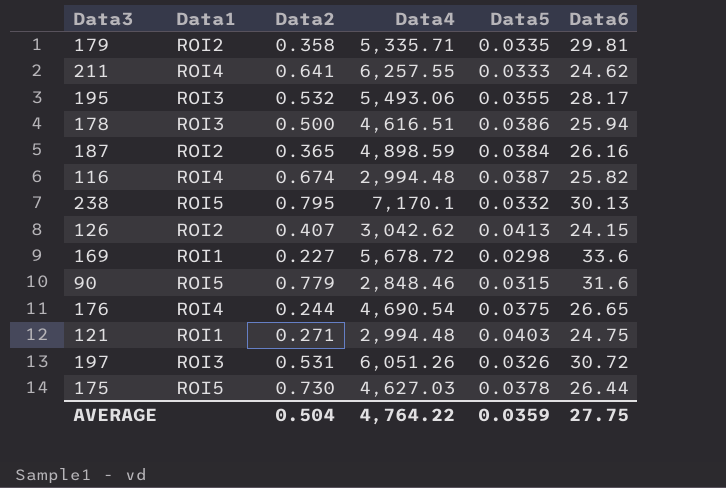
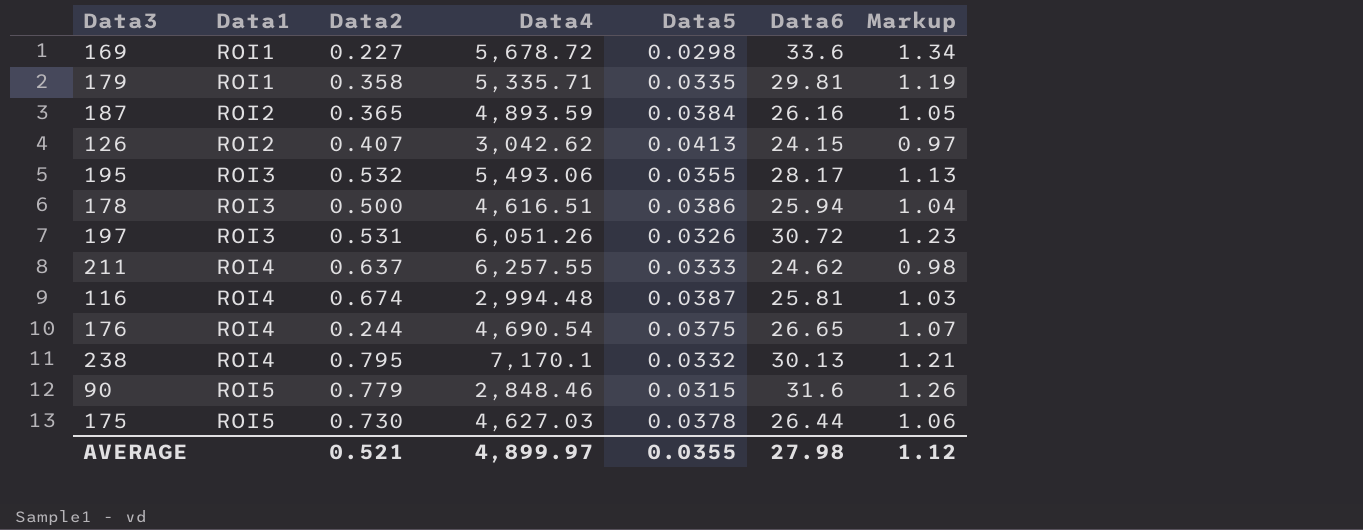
row order: none -> Data1 ascending
column Markup | formula: none -> [Data6] * 0.04
row 121: ROI1 | 0.271 | 2,994.48 | 0.0403 | 24.75 -> none
179 | Data1: ROI2 -> ROI1
187 | Data4: 4,898.59 -> 4,893.59
211 | Data2: 0.641 -> 0.637
116 | Data6: 25.82 -> 25.81
238 | Data1: ROI5 -> ROI4
AVERAGE | Data2: 0.504 -> 0.521
AVERAGE | Data4: 4,764.22 -> 4,899.97
AVERAGE | Data5: 0.0359 -> 0.0355
AVERAGE | Data6: 27.75 -> 27.98

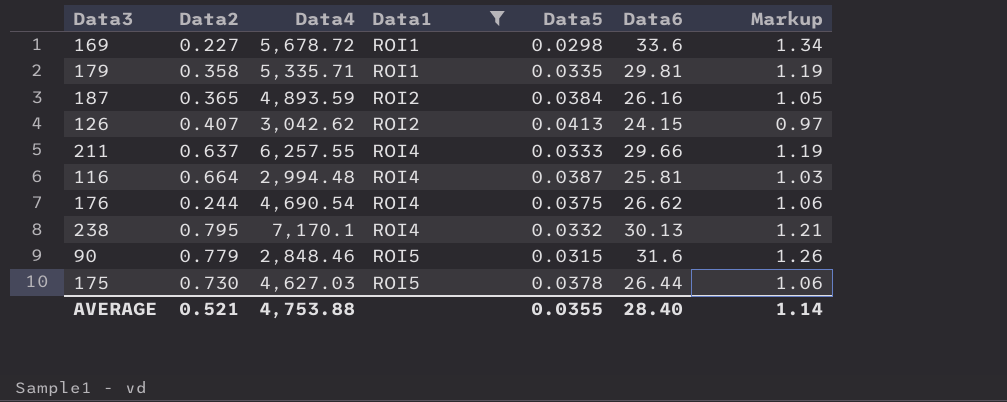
filter: none -> Data1 != ROI3
column Data1 | position: 2 -> 4
211 | Data6: 24.62 -> 29.66
211 | Markup: 0.98 -> 1.19
116 | Data2: 0.674 -> 0.664
176 | Data6: 26.65 -> 26.62
176 | Markup: 1.07 -> 1.06
AVERAGE | Data4: 4,899.97 -> 4,753.88
AVERAGE | Data6: 27.98 -> 28.40
AVERAGE | Markup: 1.12 -> 1.14

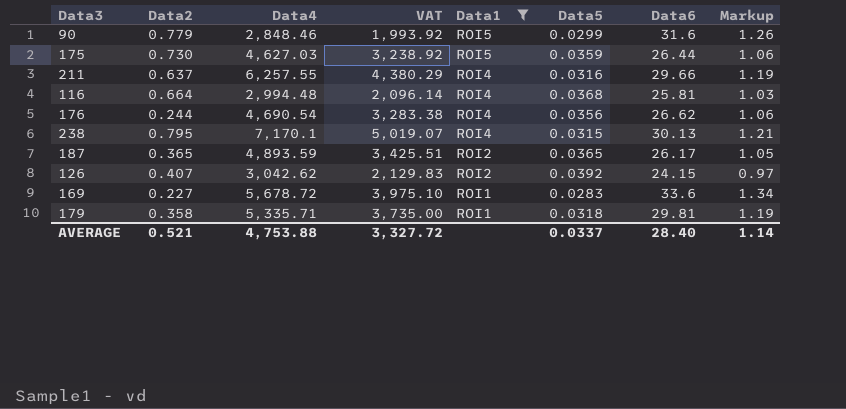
row order: Data1 ascending -> Data1 descending
column VAT | formula: none -> [Data4] * 0.7
90 | Data5: 0.0315 -> 0.0299
175 | Data5: 0.0378 -> 0.0359
211 | Data5: 0.0333 -> 0.0316
116 | Data5: 0.0387 -> 0.0368
176 | Data5: 0.0375 -> 0.0356
238 | Data5: 0.0332 -> 0.0315
187 | Data5: 0.0384 -> 0.0365
187 | Data6: 26.16 -> 26.17
126 | Data5: 0.0413 -> 0.0392
169 | Data5: 0.0298 -> 0.0283
179 | Data5: 0.0335 -> 0.0318
AVERAGE | Data5: 0.0355 -> 0.0337

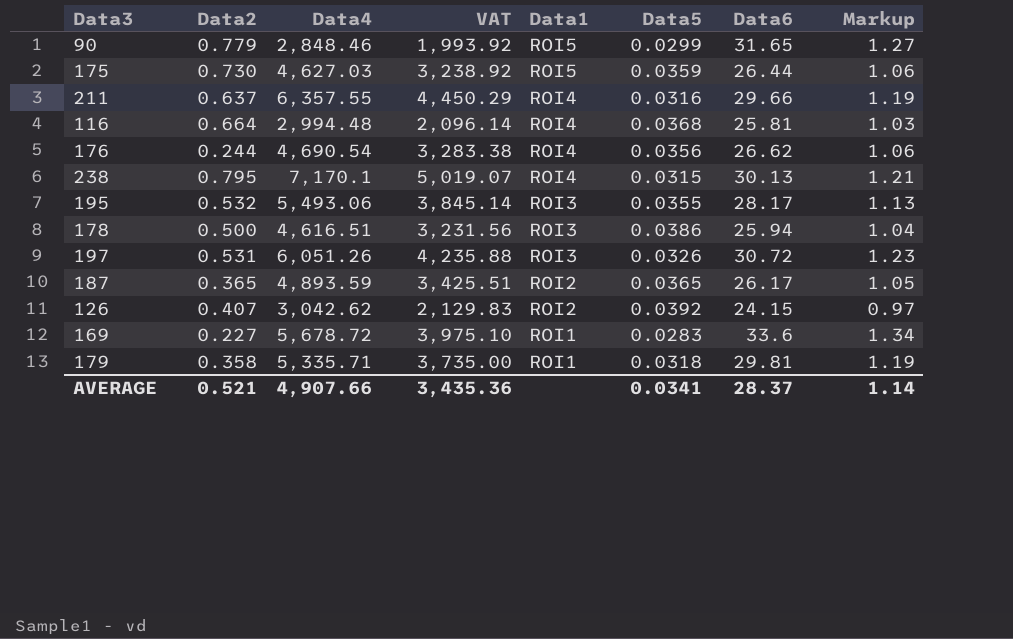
filter: Data1 != ROI3 -> none
90 | Data6: 31.6 -> 31.65
90 | Markup: 1.26 -> 1.27
211 | Data4: 6,257.55 -> 6,357.55
211 | VAT: 4,380.29 -> 4,450.29
AVERAGE | Data4: 4,753.88 -> 4,907.66
AVERAGE | VAT: 3,327.72 -> 3,435.36
AVERAGE | Data5: 0.0337 -> 0.0341
AVERAGE | Data6: 28.40 -> 28.37

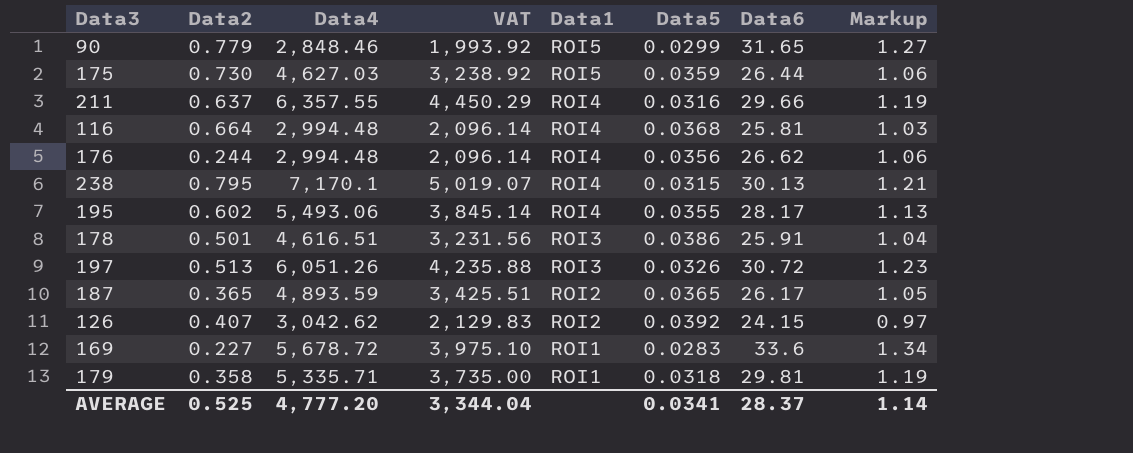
176 | Data4: 4,690.54 -> 2,994.48
176 | VAT: 3,283.38 -> 2,096.14
195 | Data2: 0.532 -> 0.602
195 | Data1: ROI3 -> ROI4
178 | Data2: 0.500 -> 0.501
178 | Data6: 25.94 -> 25.91
197 | Data2: 0.531 -> 0.513
AVERAGE | Data2: 0.521 -> 0.525
AVERAGE | Data4: 4,907.66 -> 4,777.20
AVERAGE | VAT: 3,435.36 -> 3,344.04

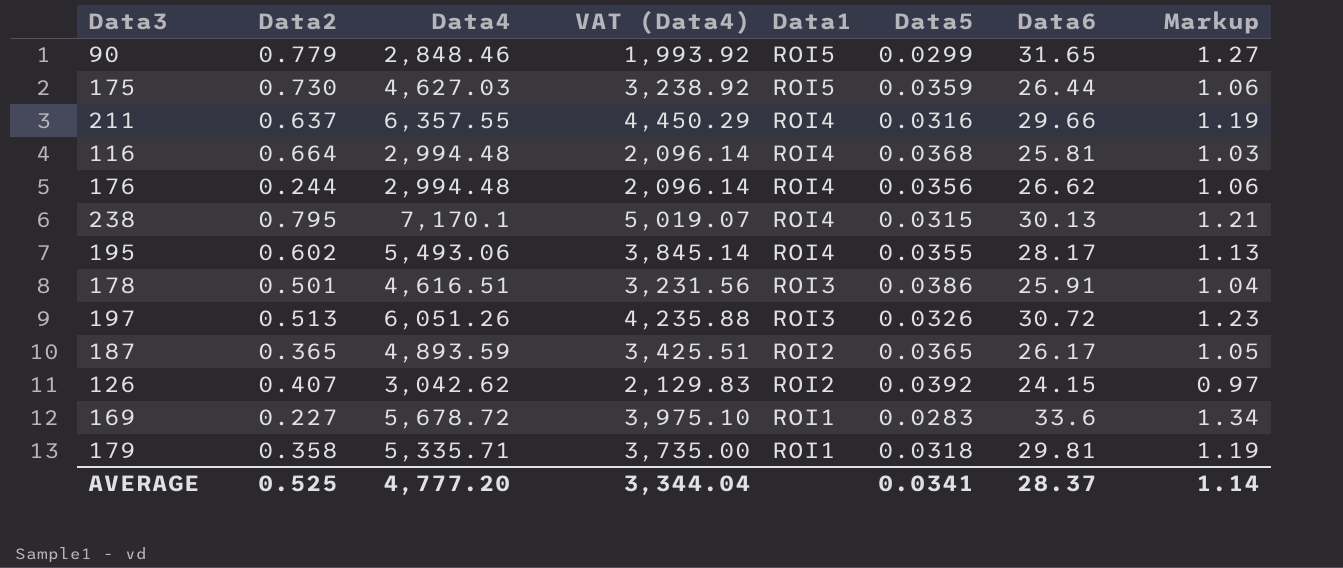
column name: VAT -> VAT (Data4)

